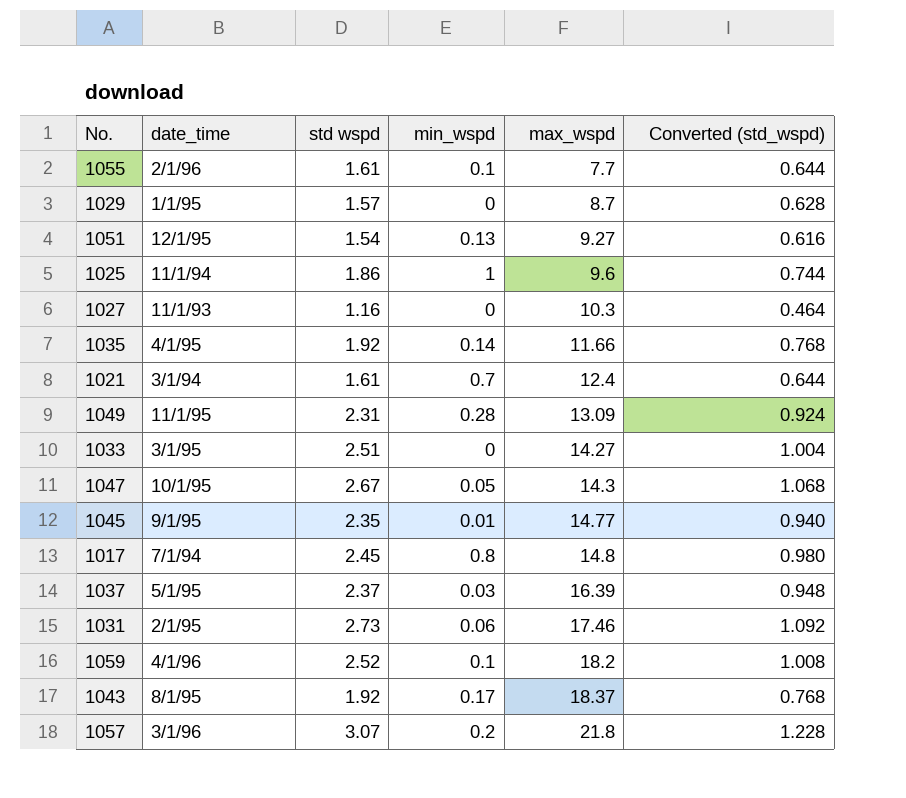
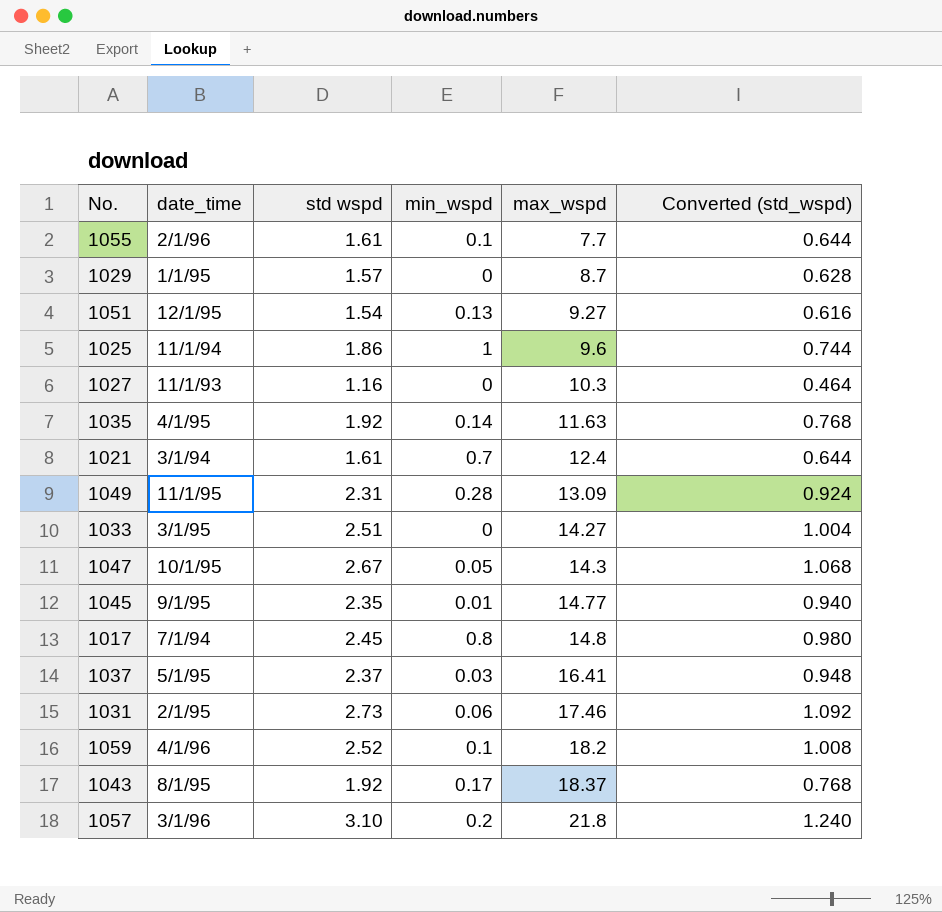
1035 | max_wspd: 11.66 -> 11.63
1037 | max_wspd: 16.39 -> 16.41
1057 | std wspd: 3.07 -> 3.10
1057 | Converted (std_wspd): 1.228 -> 1.240

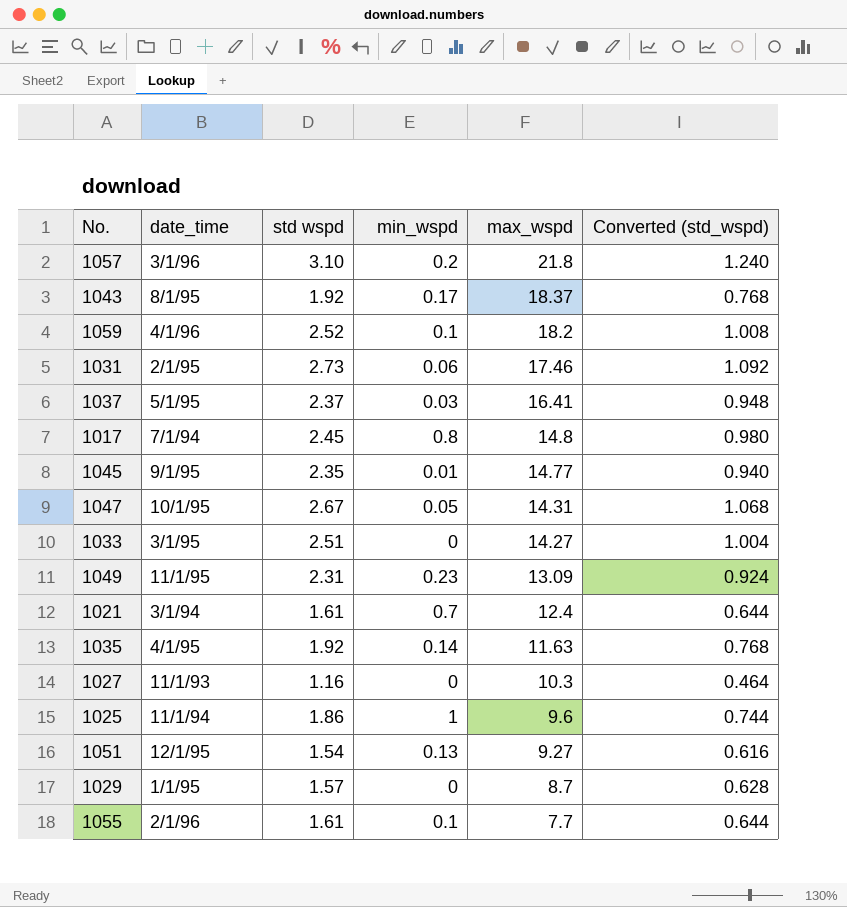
row order: max_wspd ascending -> max_wspd descending
1047 | max_wspd: 14.3 -> 14.31
1049 | min_wspd: 0.28 -> 0.23

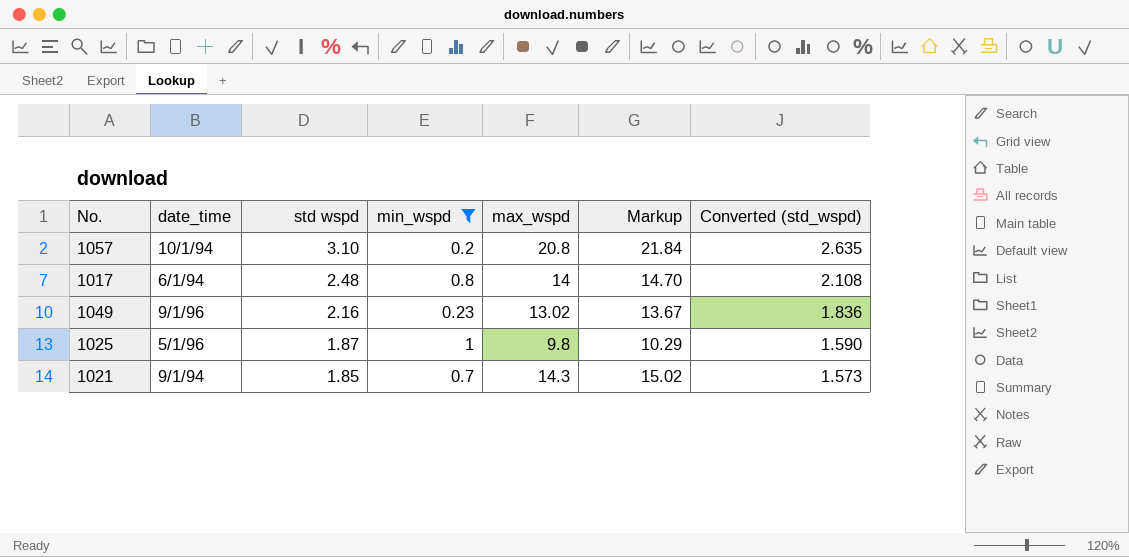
filter: none -> min_wspd >= 0.2
row order: max_wspd descending -> std wspd descending
column Markup | formula: none -> [max_wspd] * 1.05
column Converted (std_wspd) | formula: [std wspd] * 0.4 -> [std wspd] * 0.85
1057 | date_time: 3/1/96 -> 10/1/94
1057 | max_wspd: 21.8 -> 20.8
1017 | date_time: 7/1/94 -> 6/1/94
1017 | std wspd: 2.45 -> 2.48
1017 | max_wspd: 14.8 -> 14
1049 | date_time: 11/1/95 -> 9/1/96
1049 | std wspd: 2.31 -> 2.16
1049 | max_wspd: 13.09 -> 13.02
1025 | date_time: 11/1/94 -> 5/1/96
1025 | std wspd: 1.86 -> 1.87
1025 | max_wspd: 9.6 -> 9.8
1021 | date_time: 3/1/94 -> 9/1/94
1021 | std wspd: 1.61 -> 1.85
1021 | max_wspd: 12.4 -> 14.3

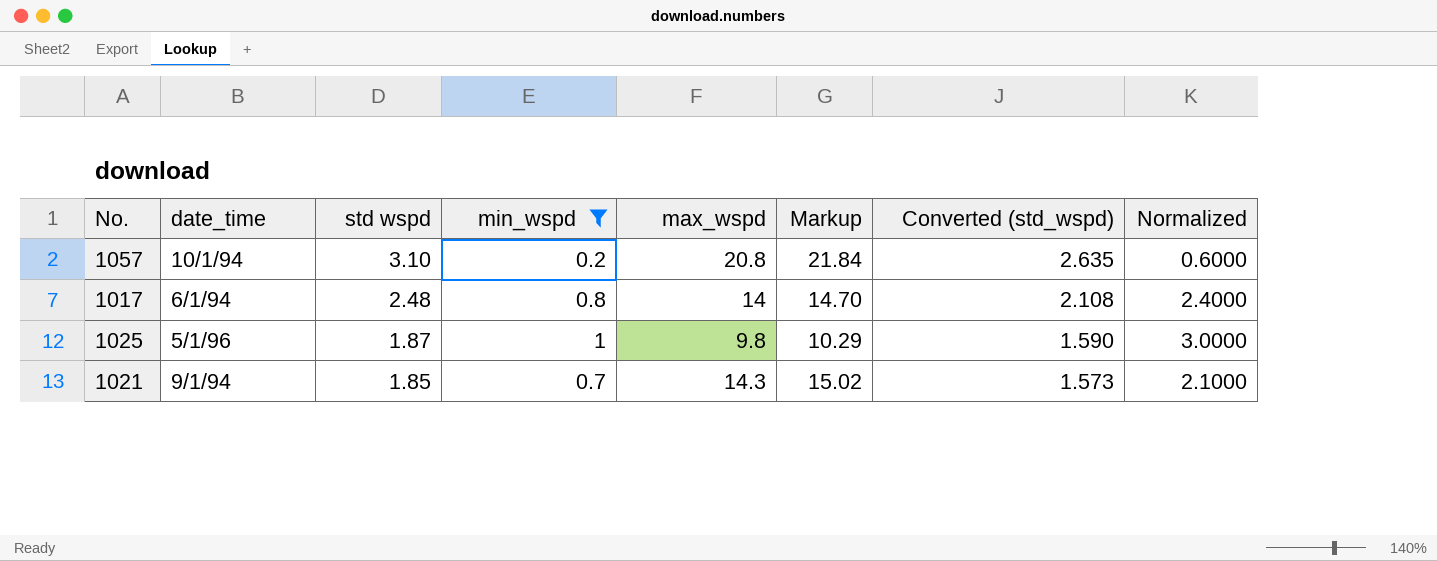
column Normalized | formula: none -> [min_wspd] * 3
row 1049: 9/1/96 | 2.16 | 0.23 | 13.02 | 13.67 | 1.836 -> none

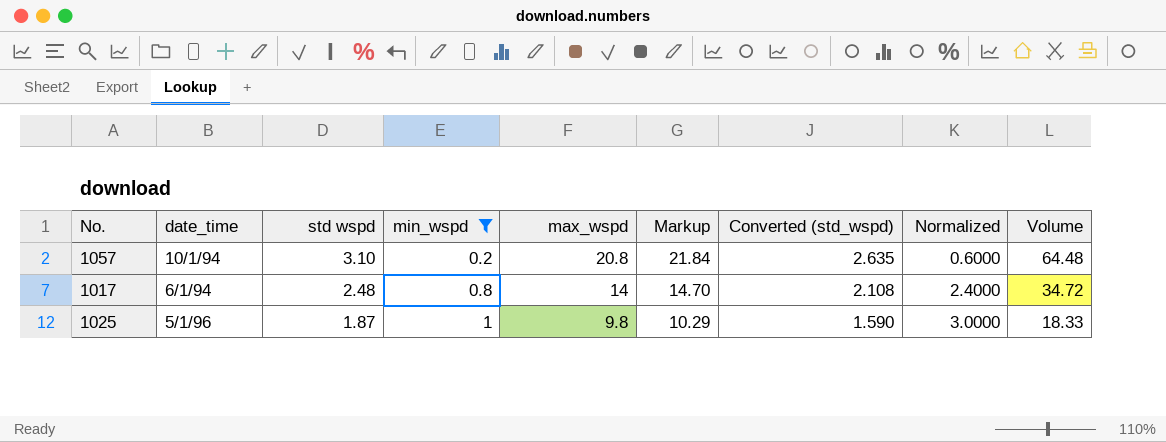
column Volume | formula: none -> [std wspd] * [max_wspd]
row 1021: 9/1/94 | 1.85 | 0.7 | 14.3 | 15.02 | 1.573 | 2.1000 -> none

